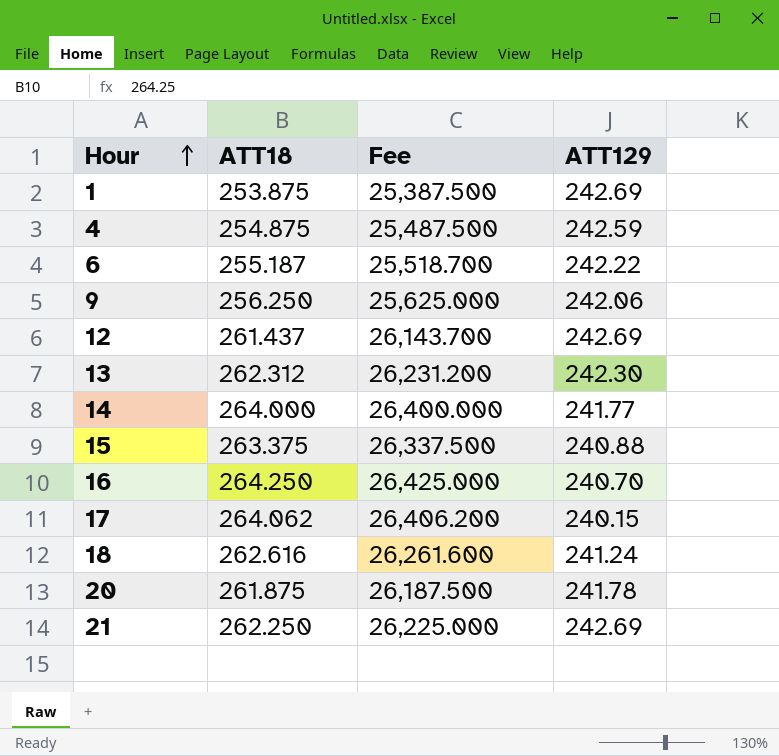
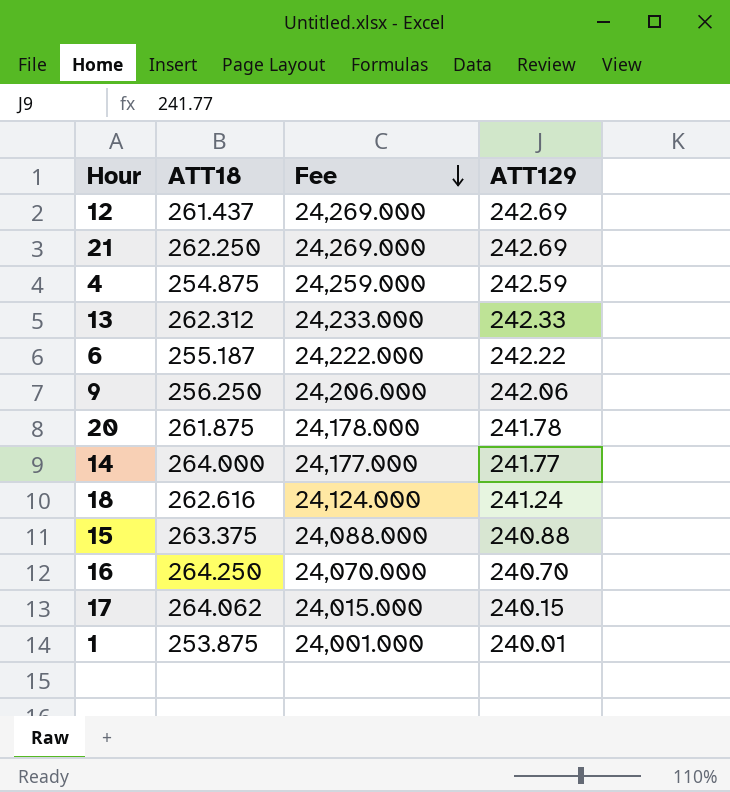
row order: Hour ascending -> Fee descending
column Fee | formula: [ATT18] * 100 -> [ATT129] * 100
13 | ATT129: 242.30 -> 242.33
1 | ATT129: 242.69 -> 240.01

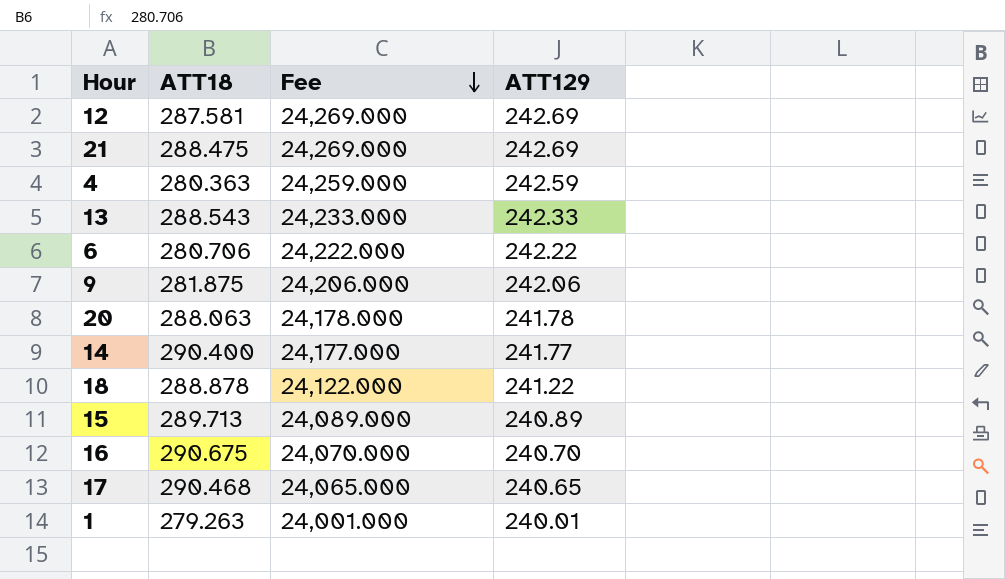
12 | ATT18: 261.437 -> 287.581
21 | ATT18: 262.250 -> 288.475
4 | ATT18: 254.875 -> 280.363
13 | ATT18: 262.312 -> 288.543
6 | ATT18: 255.187 -> 280.706
9 | ATT18: 256.250 -> 281.875
20 | ATT18: 261.875 -> 288.063
14 | ATT18: 264.000 -> 290.400
18 | ATT18: 262.616 -> 288.878
18 | Fee: 24,124.000 -> 24,122.000
18 | ATT129: 241.24 -> 241.22
15 | ATT18: 263.375 -> 289.713
15 | Fee: 24,088.000 -> 24,089.000
15 | ATT129: 240.88 -> 240.89
16 | ATT18: 264.250 -> 290.675
17 | ATT18: 264.062 -> 290.468
17 | Fee: 24,015.000 -> 24,065.000
17 | ATT129: 240.15 -> 240.65
1 | ATT18: 253.875 -> 279.263

